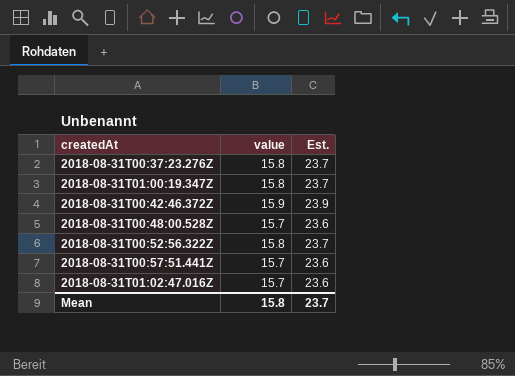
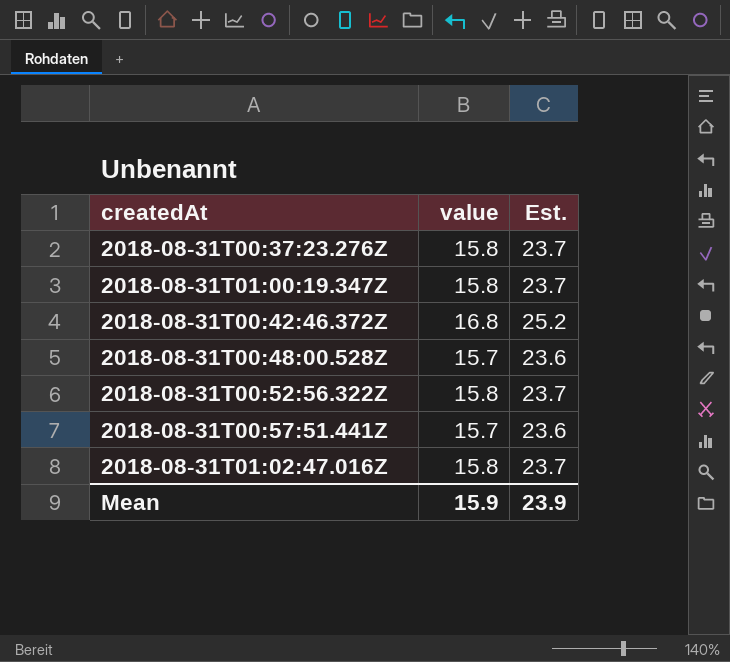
2018-08-31T00:42:46.372Z | value: 15.9 -> 16.8
2018-08-31T00:42:46.372Z | Est.: 23.9 -> 25.2
2018-08-31T01:02:47.016Z | value: 15.7 -> 15.8
2018-08-31T01:02:47.016Z | Est.: 23.6 -> 23.7
Mean | value: 15.8 -> 15.9
Mean | Est.: 23.7 -> 23.9

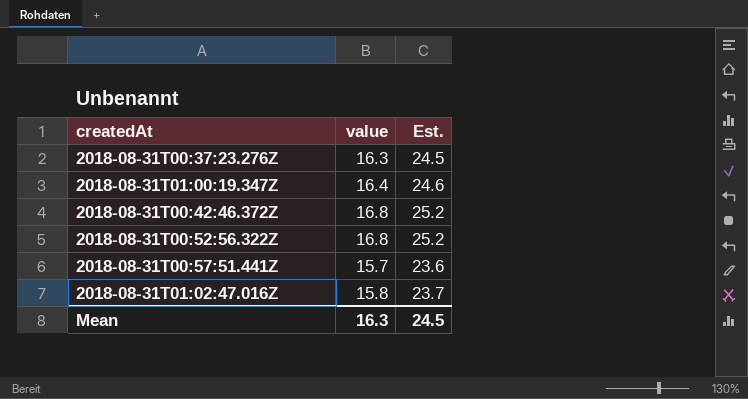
row 2018-08-31T00:48:00.528Z: 15.7 | 23.6 -> none
2018-08-31T00:37:23.276Z | value: 15.8 -> 16.3
2018-08-31T00:37:23.276Z | Est.: 23.7 -> 24.5
2018-08-31T01:00:19.347Z | value: 15.8 -> 16.4
2018-08-31T01:00:19.347Z | Est.: 23.7 -> 24.6
2018-08-31T00:52:56.322Z | value: 15.8 -> 16.8
2018-08-31T00:52:56.322Z | Est.: 23.7 -> 25.2
Mean | value: 15.9 -> 16.3
Mean | Est.: 23.9 -> 24.5

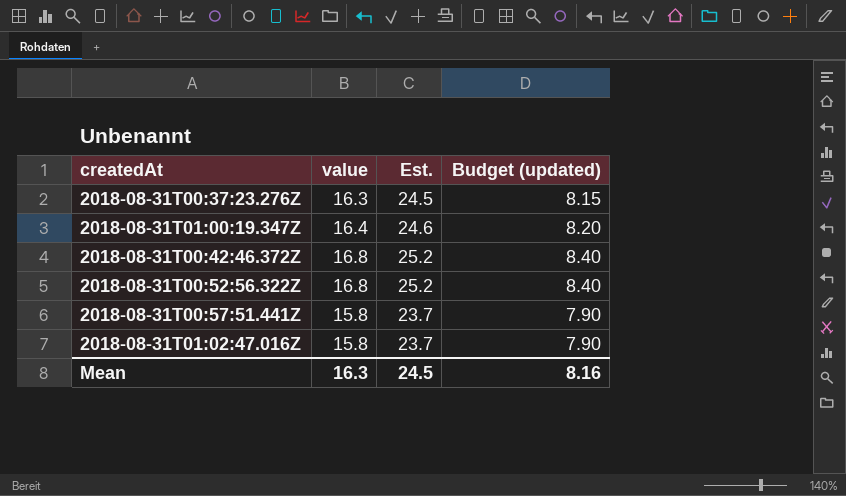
column Budget (updated) | formula: none -> [value] * 0.5
2018-08-31T00:57:51.441Z | value: 15.7 -> 15.8
2018-08-31T00:57:51.441Z | Est.: 23.6 -> 23.7

